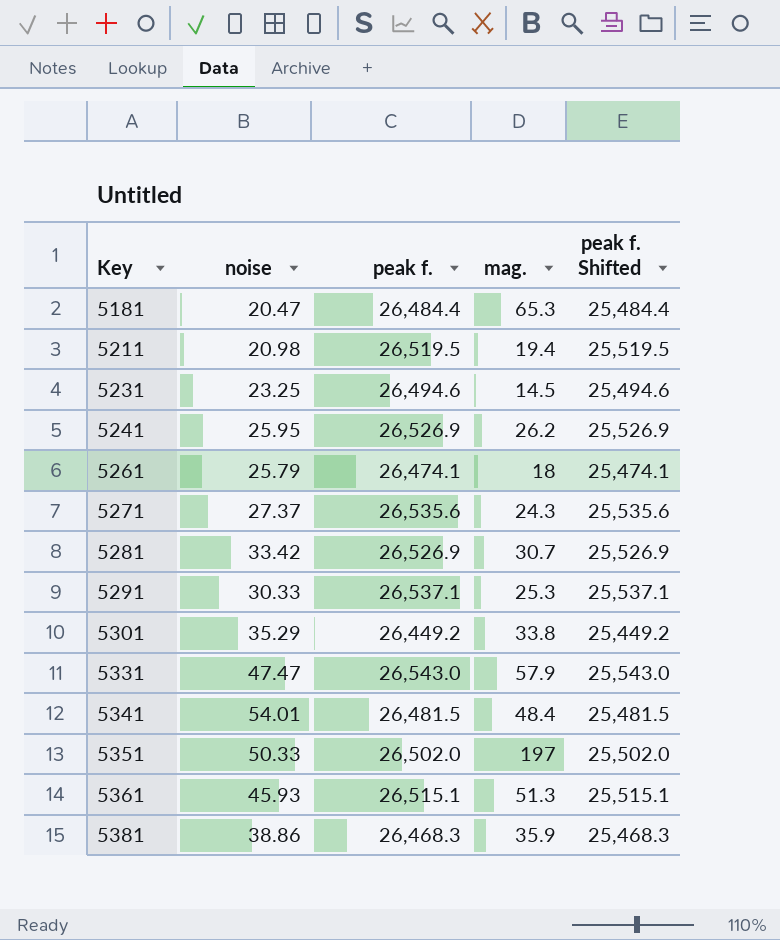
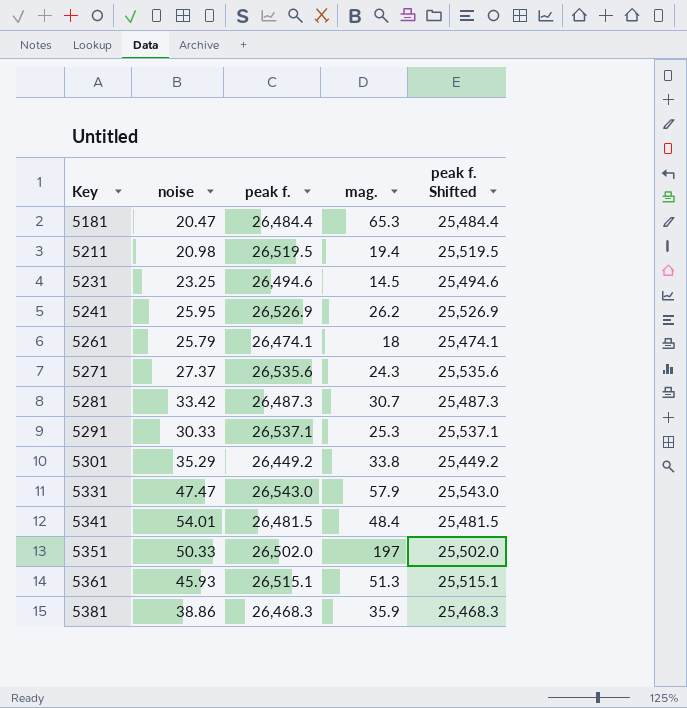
5281 | peak f.: 26,526.9 -> 26,487.3
5281 | peak f. Shifted: 25,526.9 -> 25,487.3

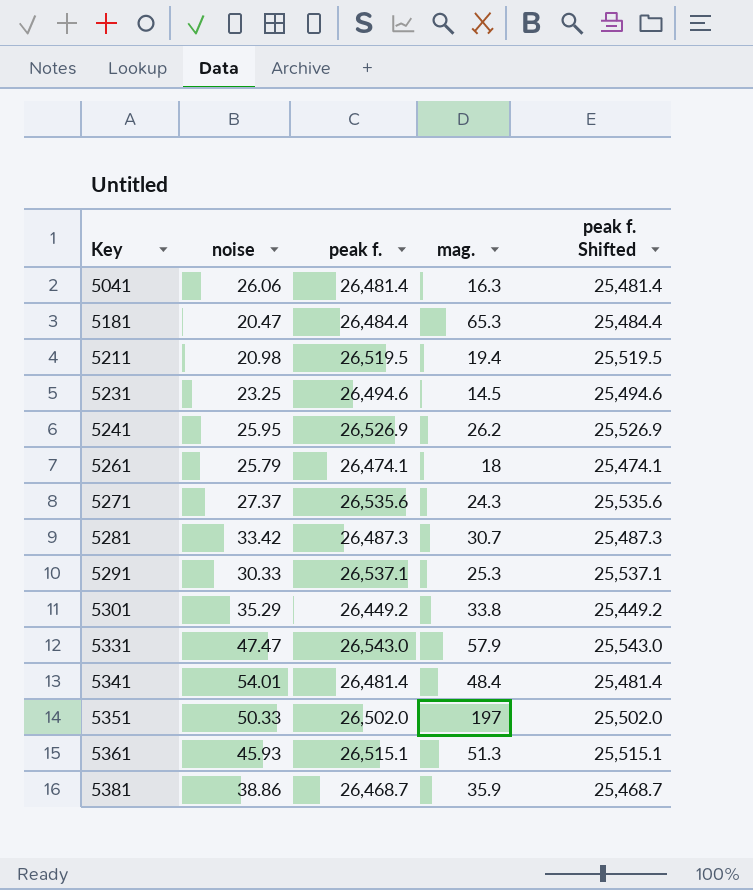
row 5041: none -> 26.06 | 26,481.4 | 16.3 | 25,481.4
5341 | peak f.: 26,481.5 -> 26,481.4
5341 | peak f. Shifted: 25,481.5 -> 25,481.4
5381 | peak f.: 26,468.3 -> 26,468.7
5381 | peak f. Shifted: 25,468.3 -> 25,468.7

